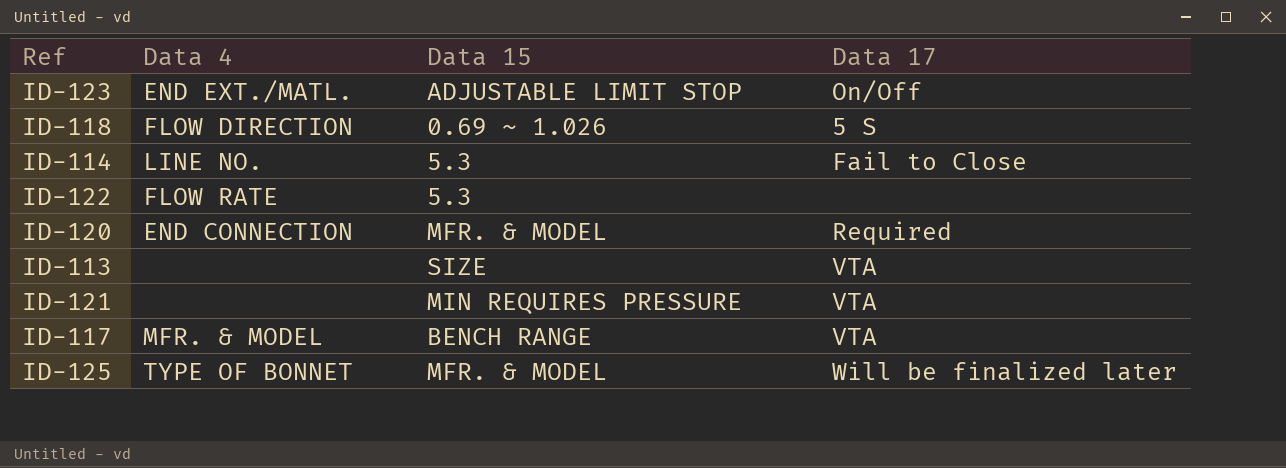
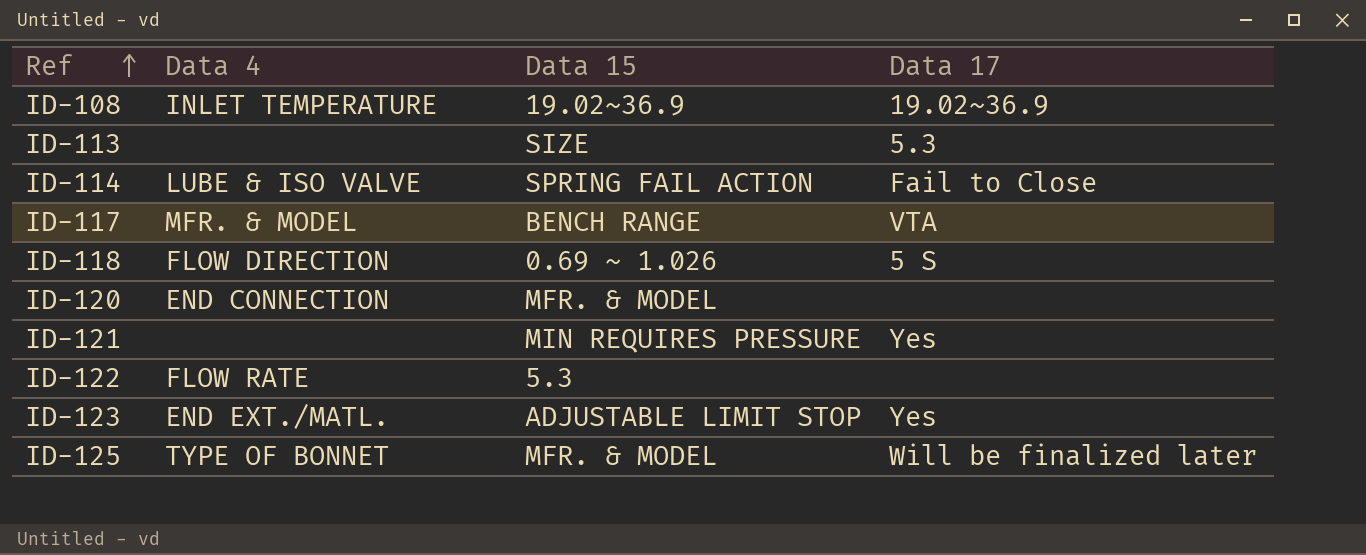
row order: none -> Ref ascending
row ID-108: none -> INLET TEMPERATURE | 19.02~36.9 | 19.02~36.9
ID-113 | Data 17: VTA -> 5.3
ID-114 | Data 4: LINE NO. -> LUBE & ISO VALVE
ID-114 | Data 15: 5.3 -> SPRING FAIL ACTION
ID-120 | Data 17: Required -> none
ID-121 | Data 17: VTA -> Yes
ID-123 | Data 17: On/Off -> Yes

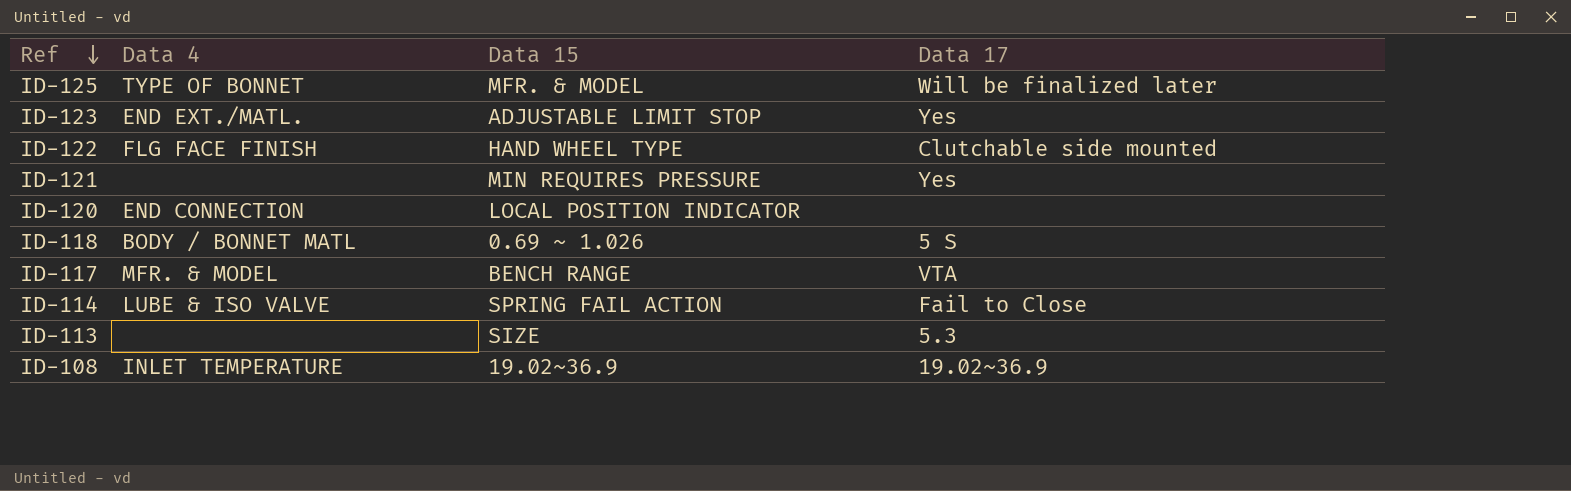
row order: Ref ascending -> Ref descending
ID-122 | Data 4: FLOW RATE -> FLG FACE FINISH
ID-122 | Data 15: 5.3 -> HAND WHEEL TYPE
ID-122 | Data 17: none -> Clutchable side mounted
ID-120 | Data 15: MFR. & MODEL -> LOCAL POSITION INDICATOR
ID-118 | Data 4: FLOW DIRECTION -> BODY / BONNET MATL

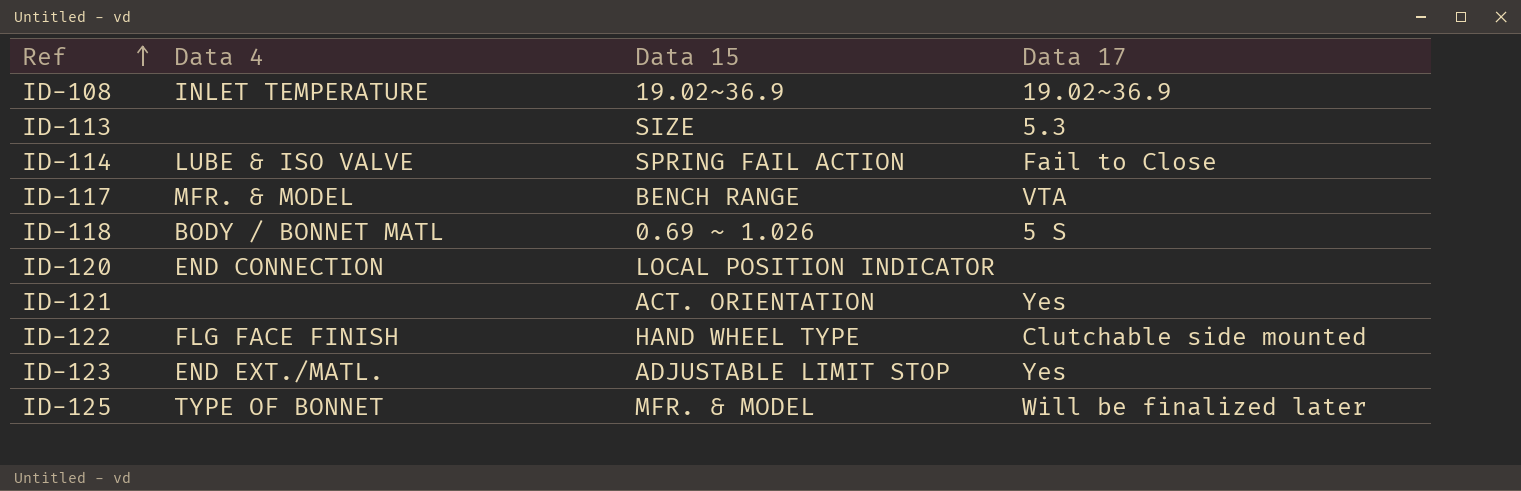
row order: Ref descending -> Ref ascending
ID-121 | Data 15: MIN REQUIRES PRESSURE -> ACT. ORIENTATION

